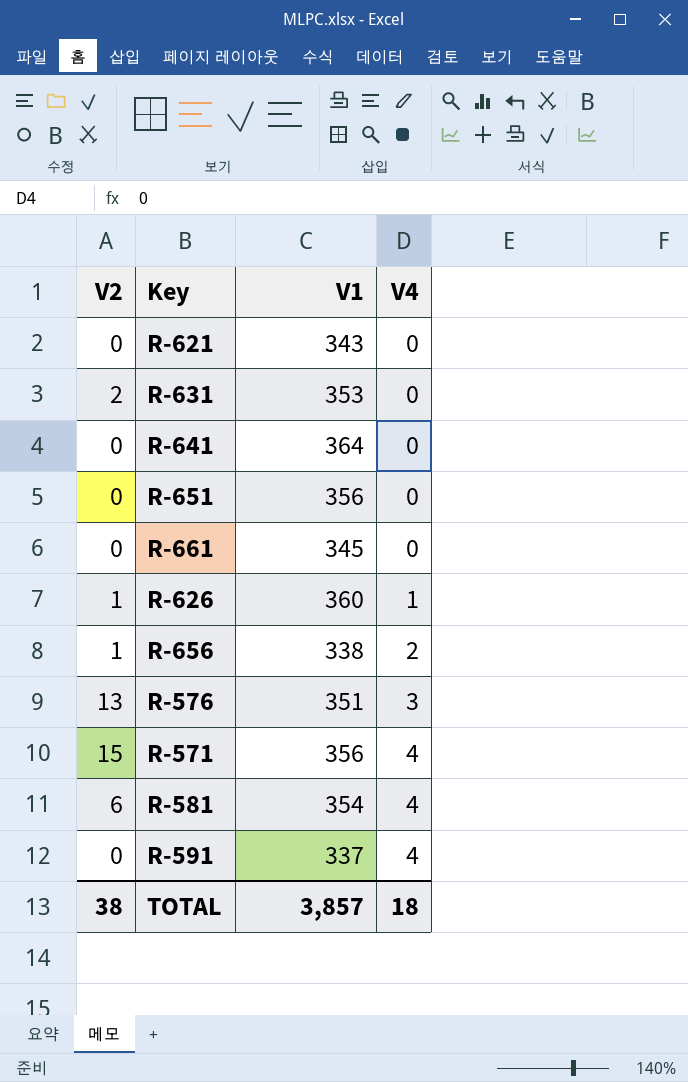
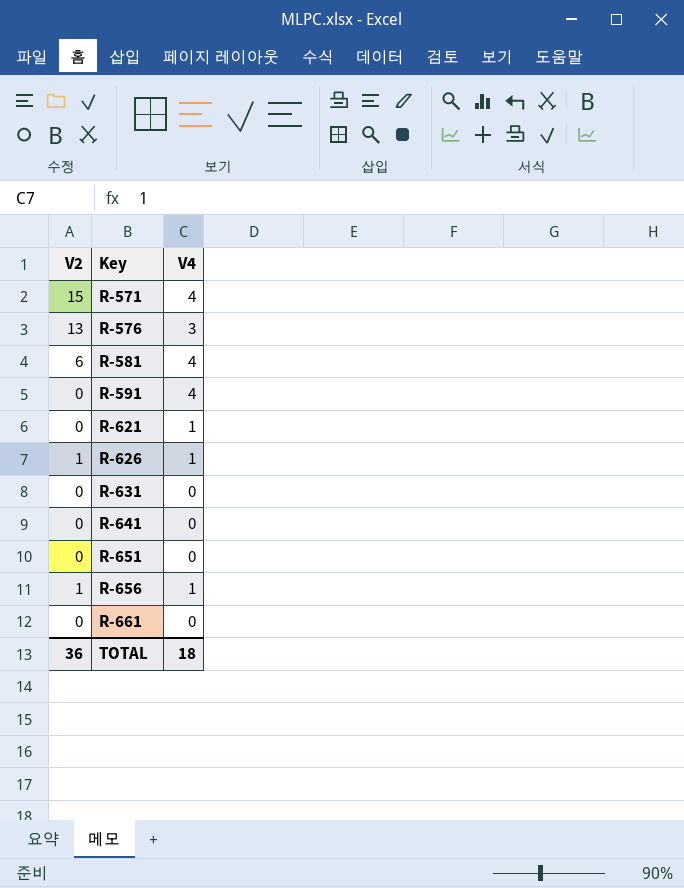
row order: V4 ascending -> Key ascending
column V1 | position: 3 -> none
R-621 | V4: 0 -> 1
R-631 | V2: 2 -> 0
R-656 | V4: 2 -> 1
TOTAL | V2: 38 -> 36

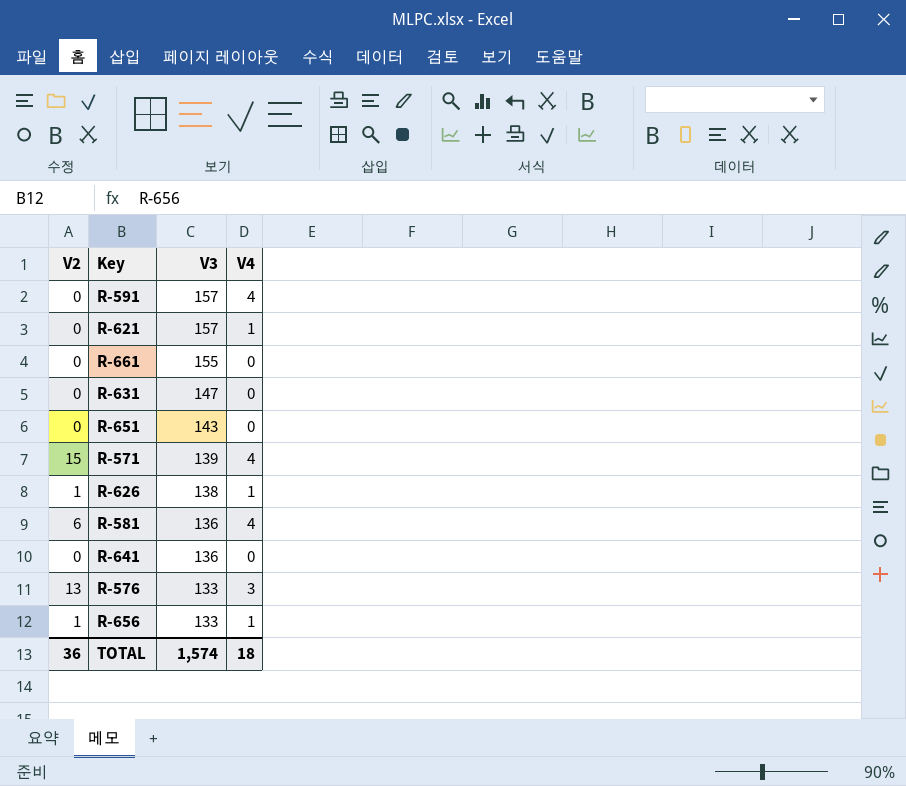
row order: Key ascending -> V3 descending
column V3 | position: none -> 3

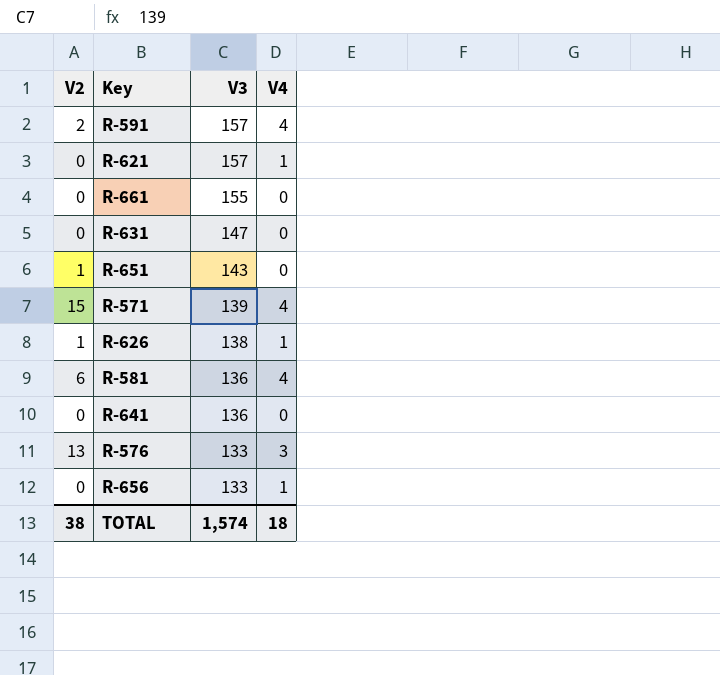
R-591 | V2: 0 -> 2
R-651 | V2: 0 -> 1
R-656 | V2: 1 -> 0
TOTAL | V2: 36 -> 38

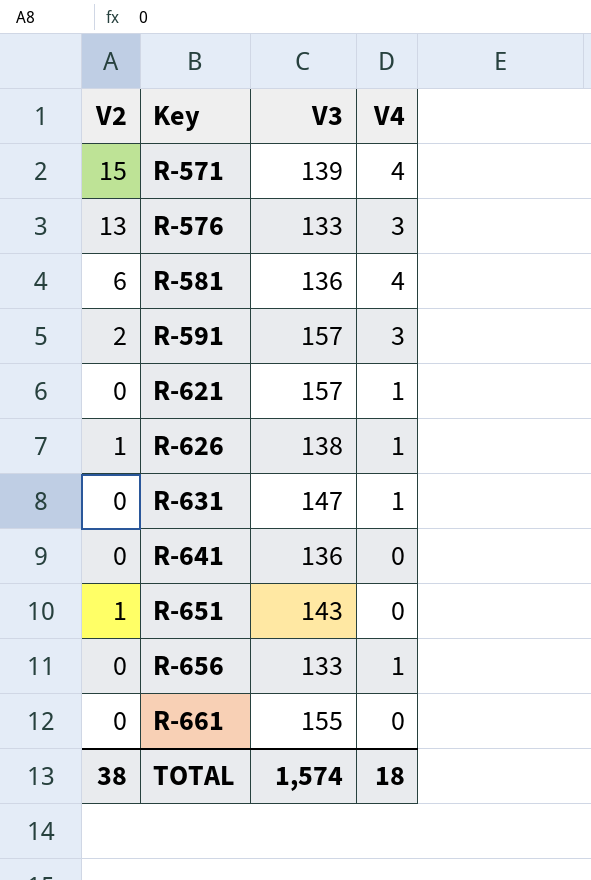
row order: V3 descending -> Key ascending
R-591 | V4: 4 -> 3
R-631 | V4: 0 -> 1

